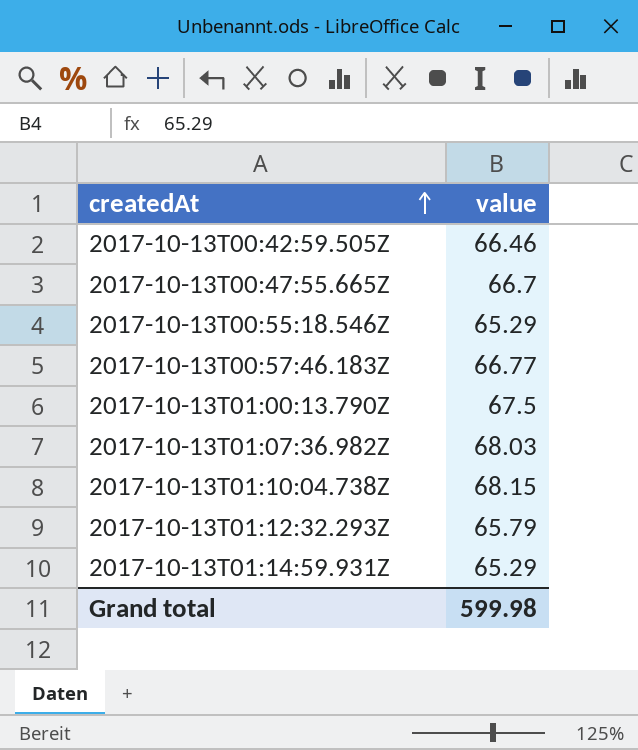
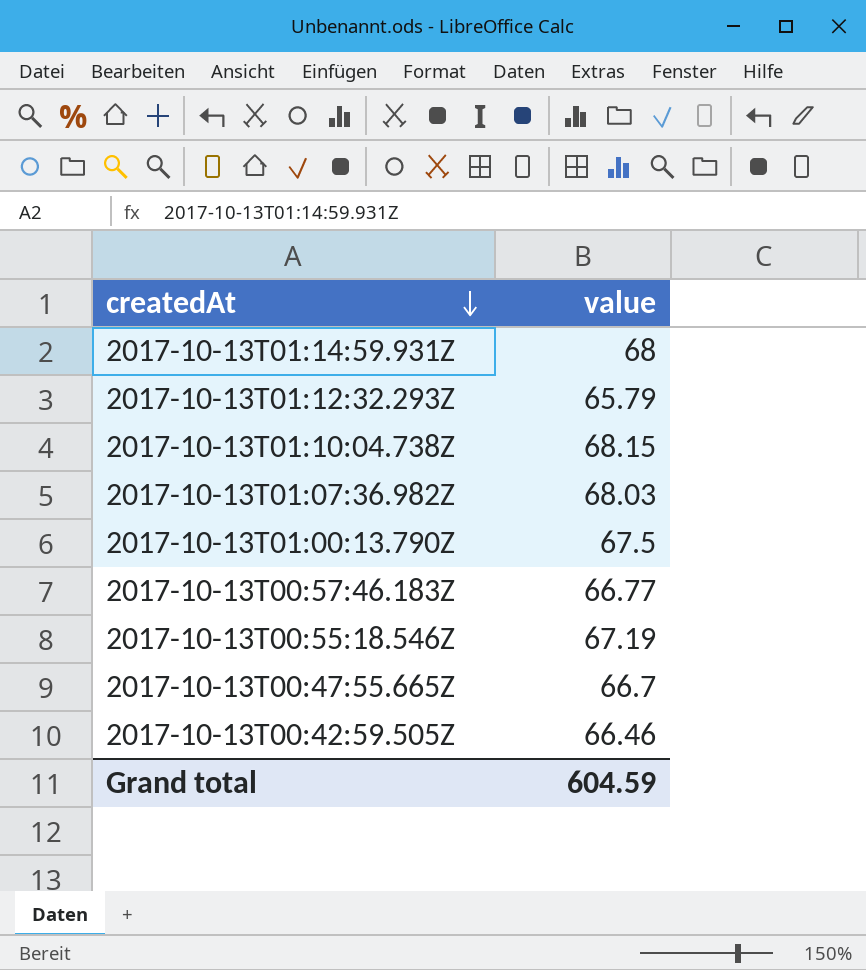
row order: createdAt ascending -> createdAt descending
2017-10-13T01:14:59.931Z | value: 65.29 -> 68
2017-10-13T00:55:18.546Z | value: 65.29 -> 67.19
Grand total | value: 599.98 -> 604.59

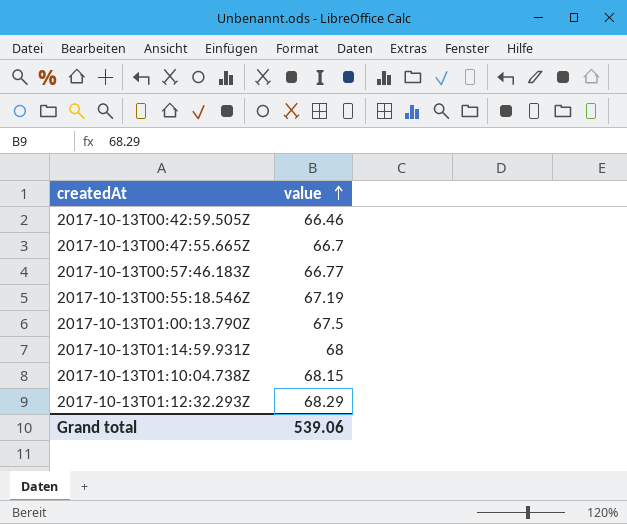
row order: createdAt descending -> value ascending
row 2017-10-13T01:07:36.982Z: 68.03 -> none
2017-10-13T01:12:32.293Z | value: 65.79 -> 68.29
Grand total | value: 604.59 -> 539.06

